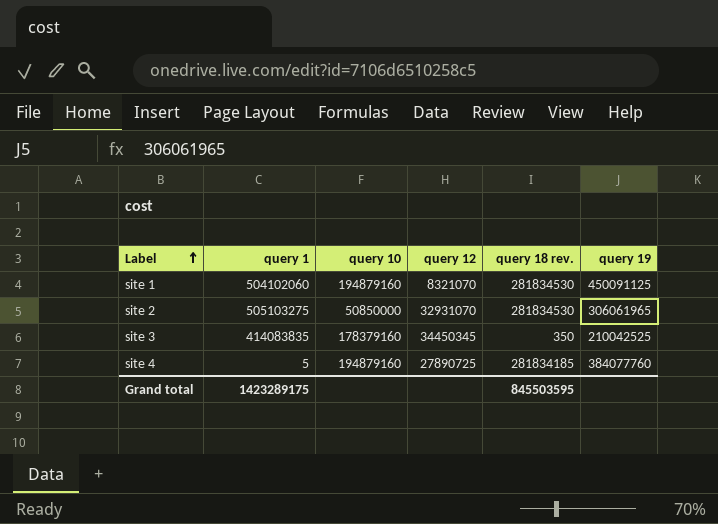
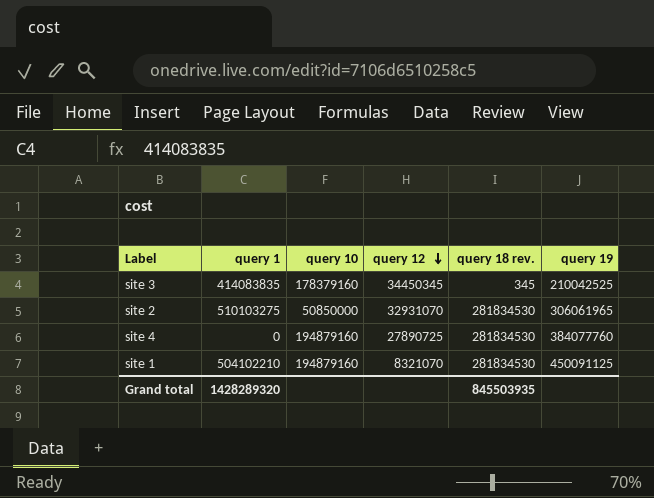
row order: Label ascending -> query 12 descending
site 3 | query 18 rev.: 350 -> 345
site 2 | query 1: 505103275 -> 510103275
site 4 | query 1: 5 -> 0
site 4 | query 18 rev.: 281834185 -> 281834530
site 1 | query 1: 504102060 -> 504102210
Grand total | query 1: 1423289175 -> 1428289320
Grand total | query 18 rev.: 845503595 -> 845503935

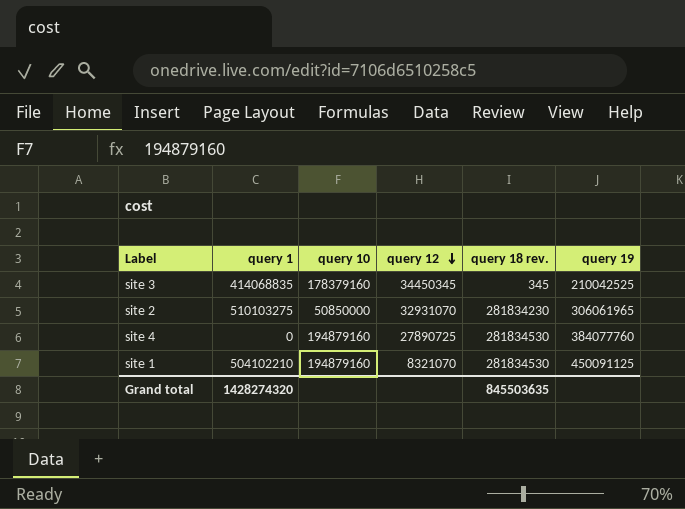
site 3 | query 1: 414083835 -> 414068835
site 2 | query 18 rev.: 281834530 -> 281834230
Grand total | query 1: 1428289320 -> 1428274320
Grand total | query 18 rev.: 845503935 -> 845503635

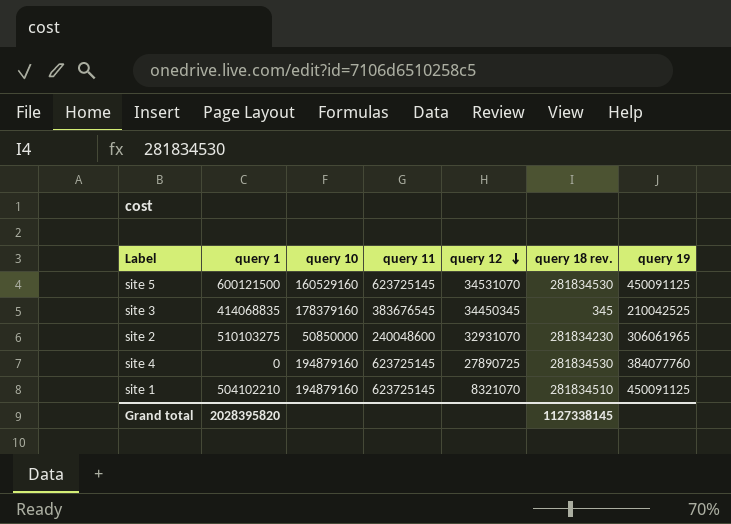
column query 11 | position: none -> 4
row site 5: none -> 600121500 | 160529160 | 623725145 | 34531070 | 281834530 | 450091125
site 1 | query 18 rev.: 281834530 -> 281834510
Grand total | query 1: 1428274320 -> 2028395820
Grand total | query 18 rev.: 845503635 -> 1127338145

